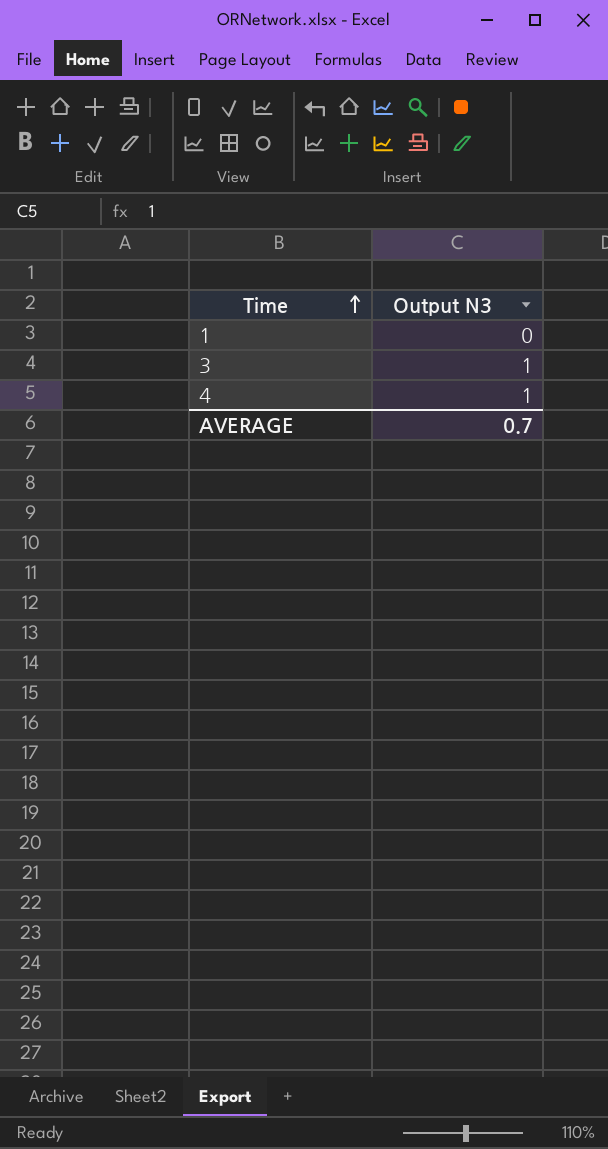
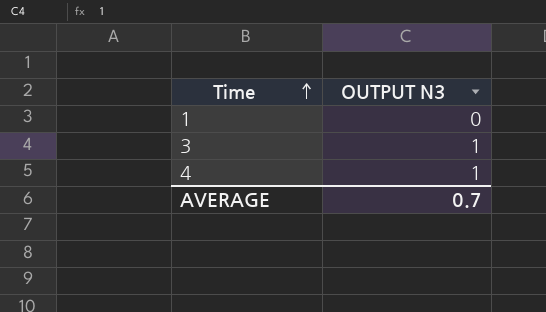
column name: Output N3 -> OUTPUT N3

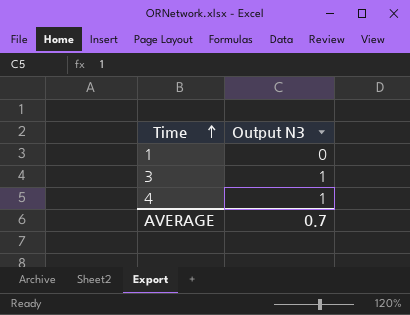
column name: OUTPUT N3 -> Output N3

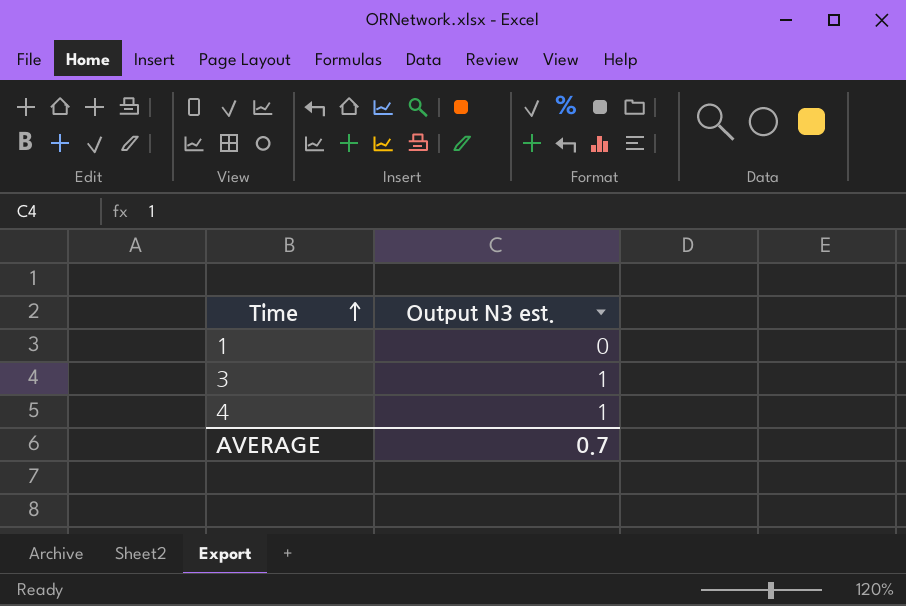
column name: Output N3 -> Output N3 est.

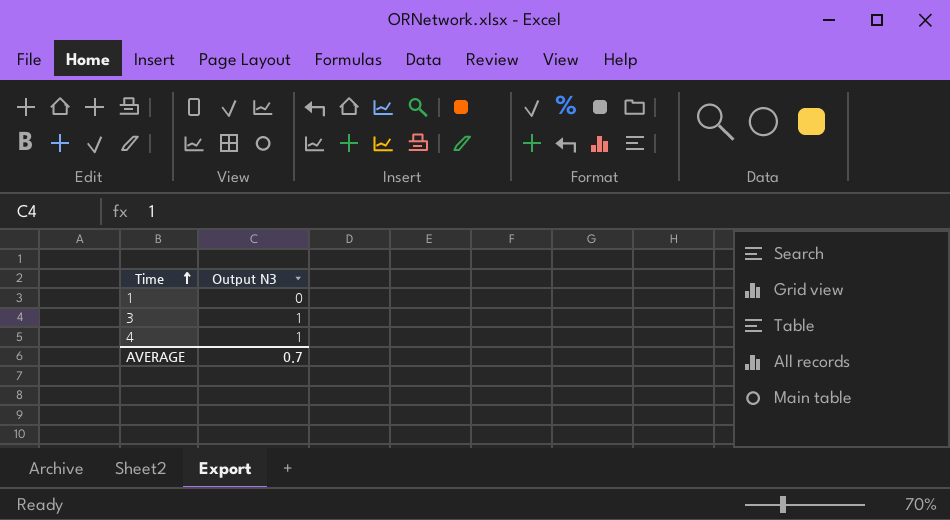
column name: Output N3 est. -> Output N3

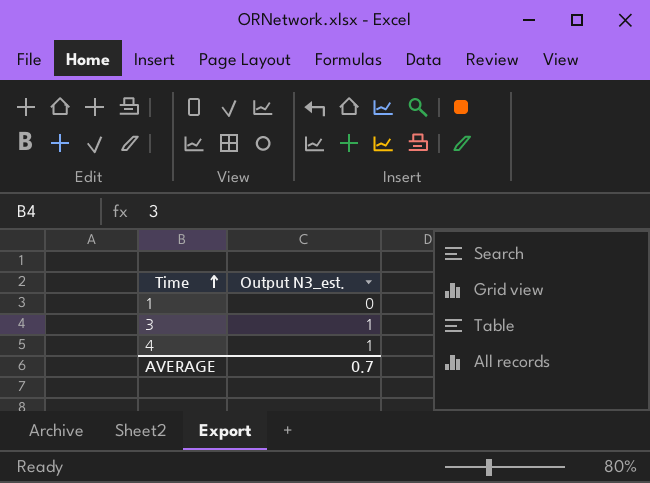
column name: Output N3 -> Output N3_est.

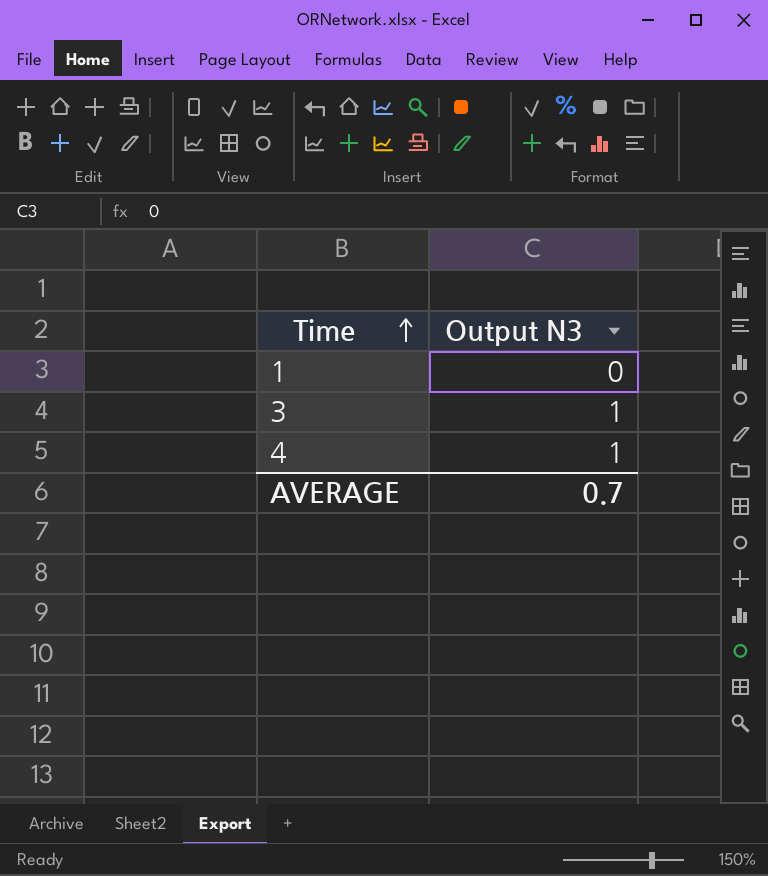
column name: Output N3_est. -> Output N3

